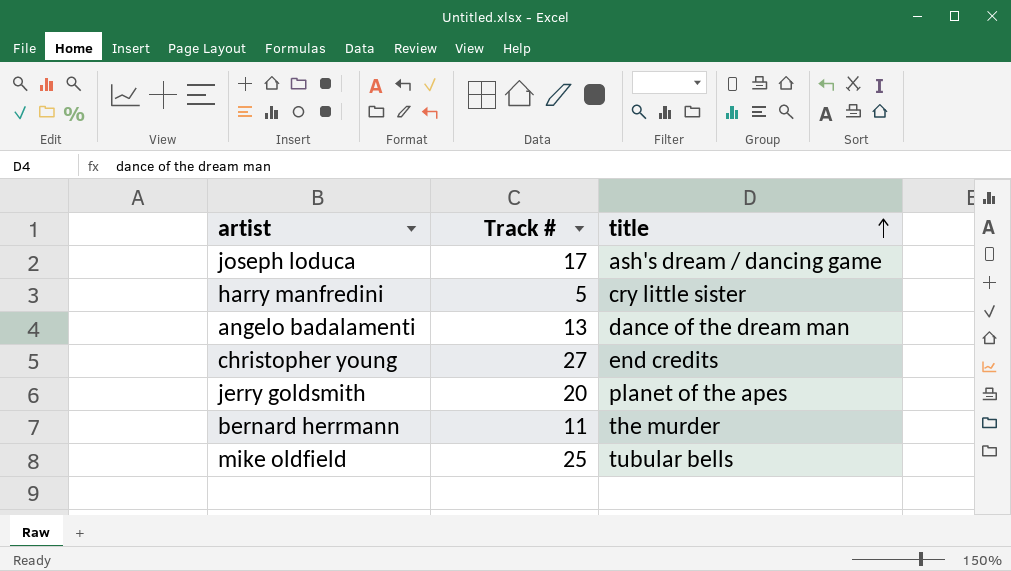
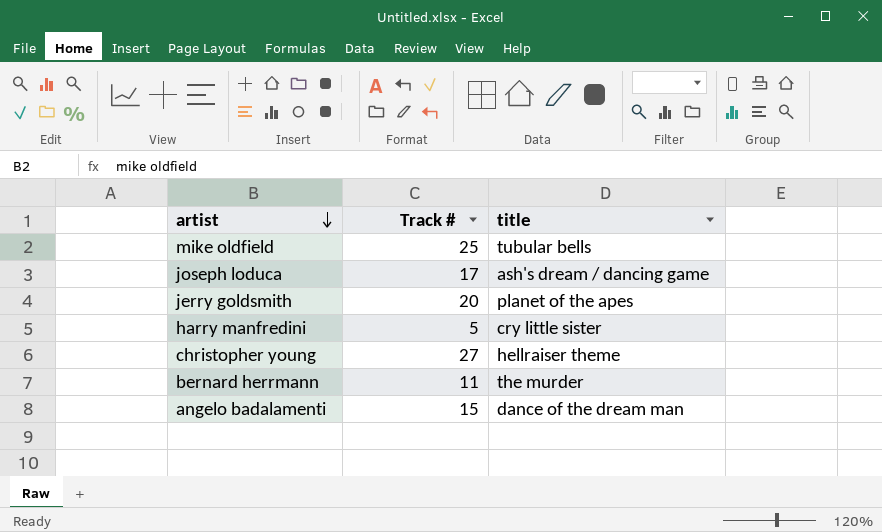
row order: title ascending -> artist descending
christopher young | title: end credits -> hellraiser theme
angelo badalamenti | Track #: 13 -> 15

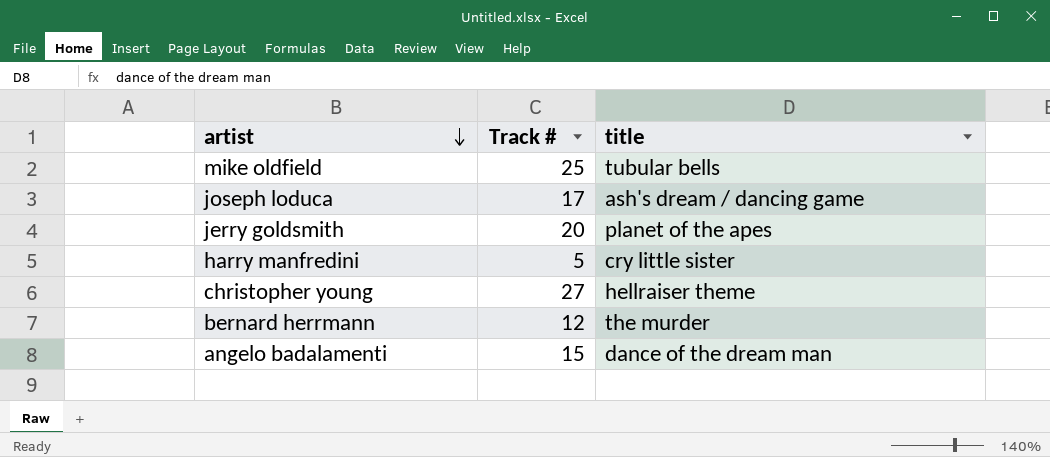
bernard herrmann | Track #: 11 -> 12

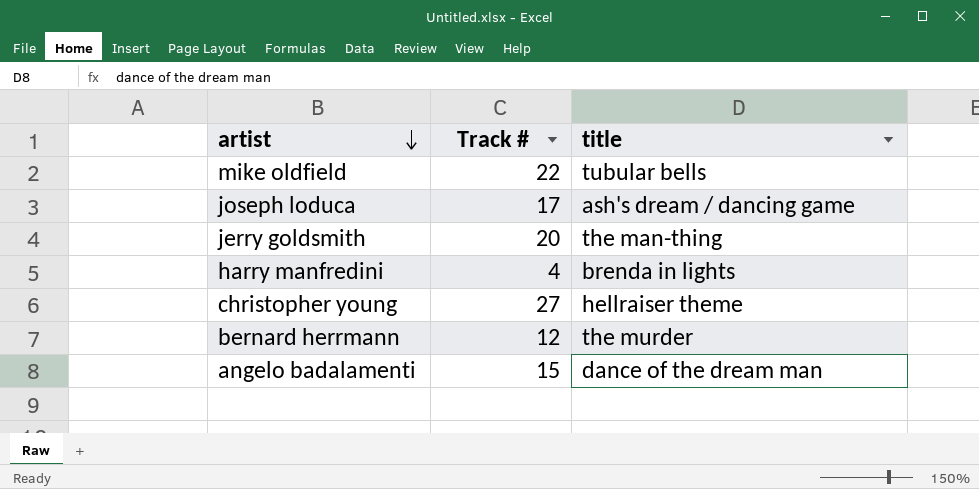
mike oldfield | Track #: 25 -> 22
jerry goldsmith | title: planet of the apes -> the man-thing
harry manfredini | Track #: 5 -> 4
harry manfredini | title: cry little sister -> brenda in lights

